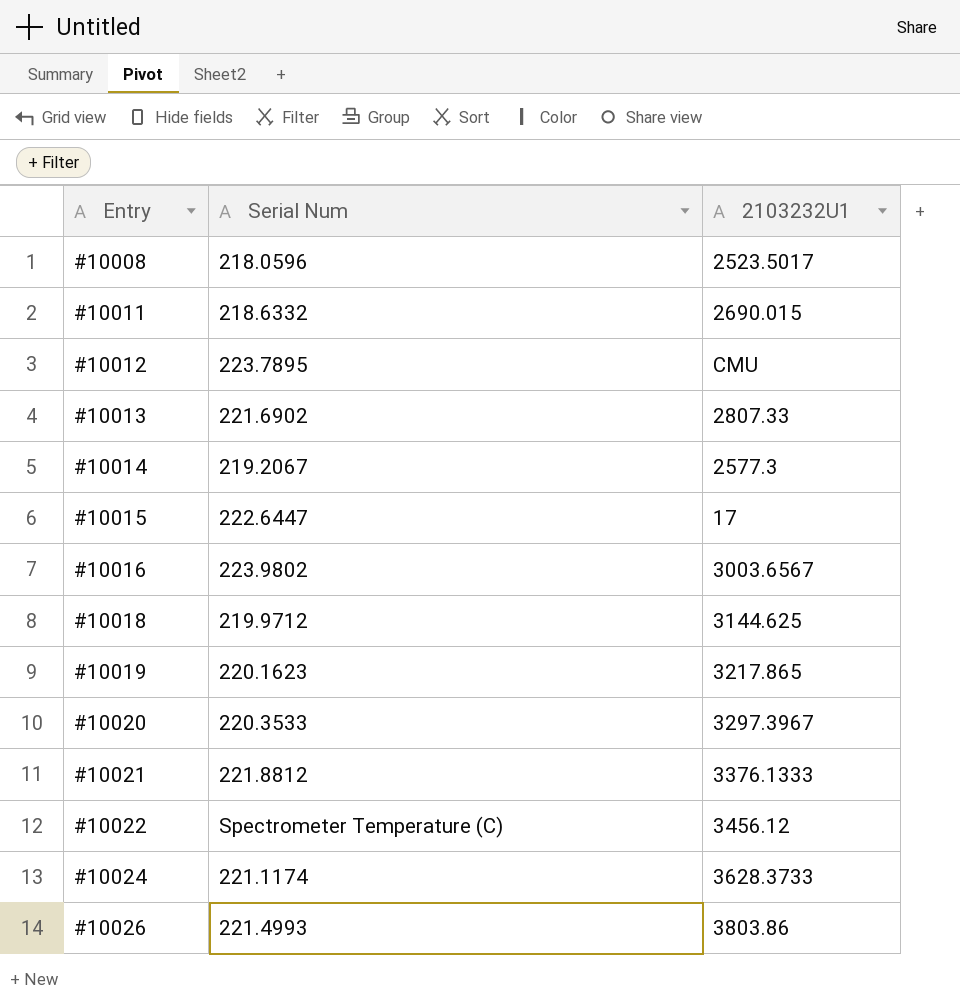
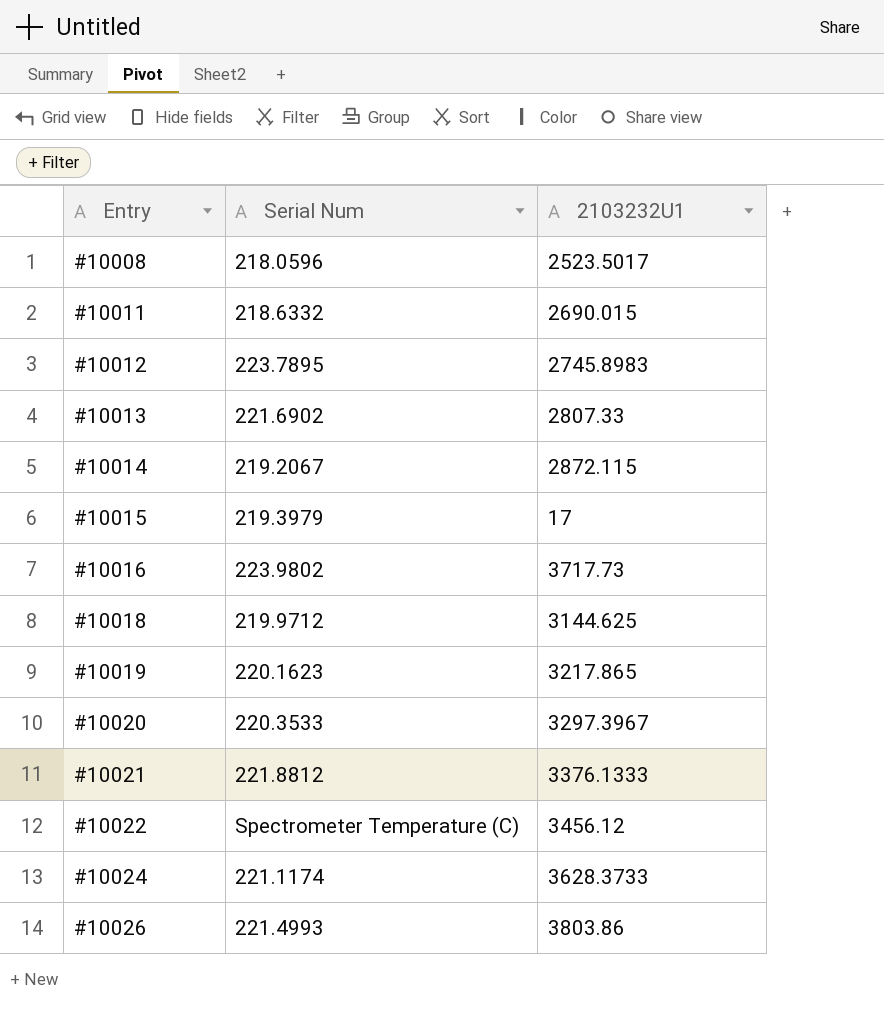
#10012 | 2103232U1: CMU -> 2745.8983
#10014 | 2103232U1: 2577.3 -> 2872.115
#10015 | Serial Num: 222.6447 -> 219.3979
#10016 | 2103232U1: 3003.6567 -> 3717.73

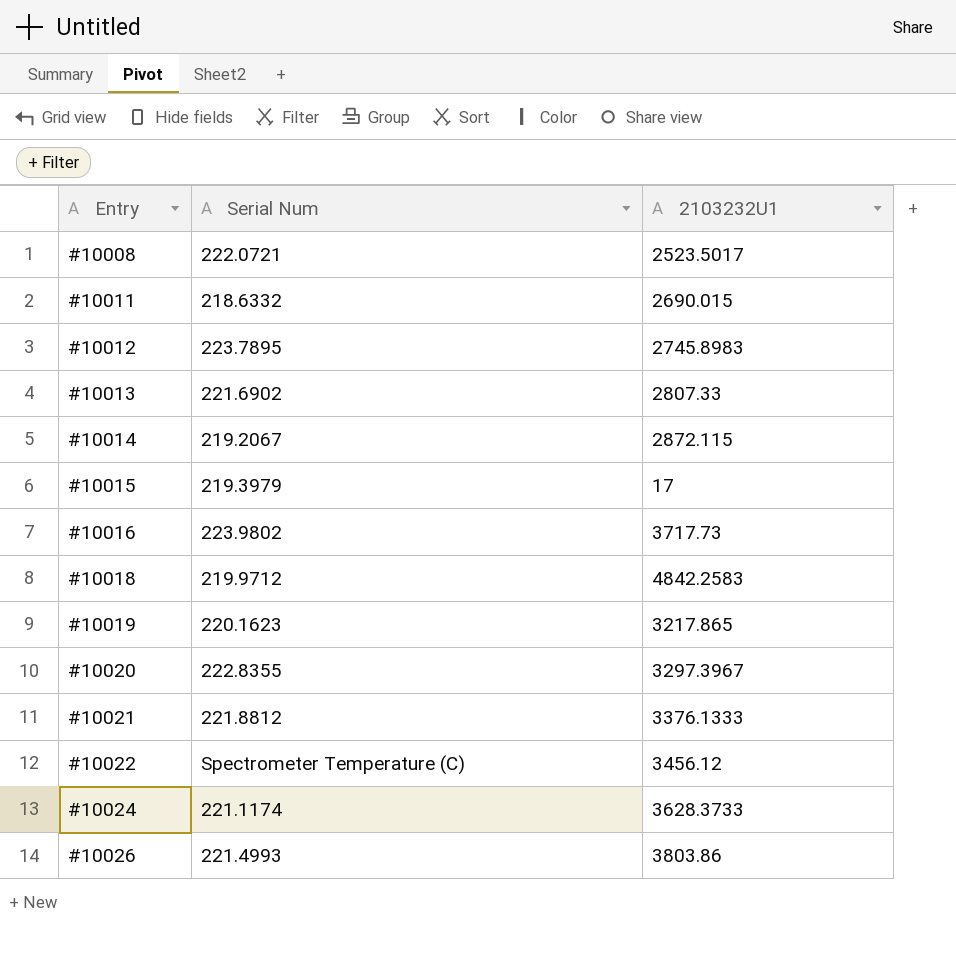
#10008 | Serial Num: 218.0596 -> 222.0721
#10018 | 2103232U1: 3144.625 -> 4842.2583
#10020 | Serial Num: 220.3533 -> 222.8355

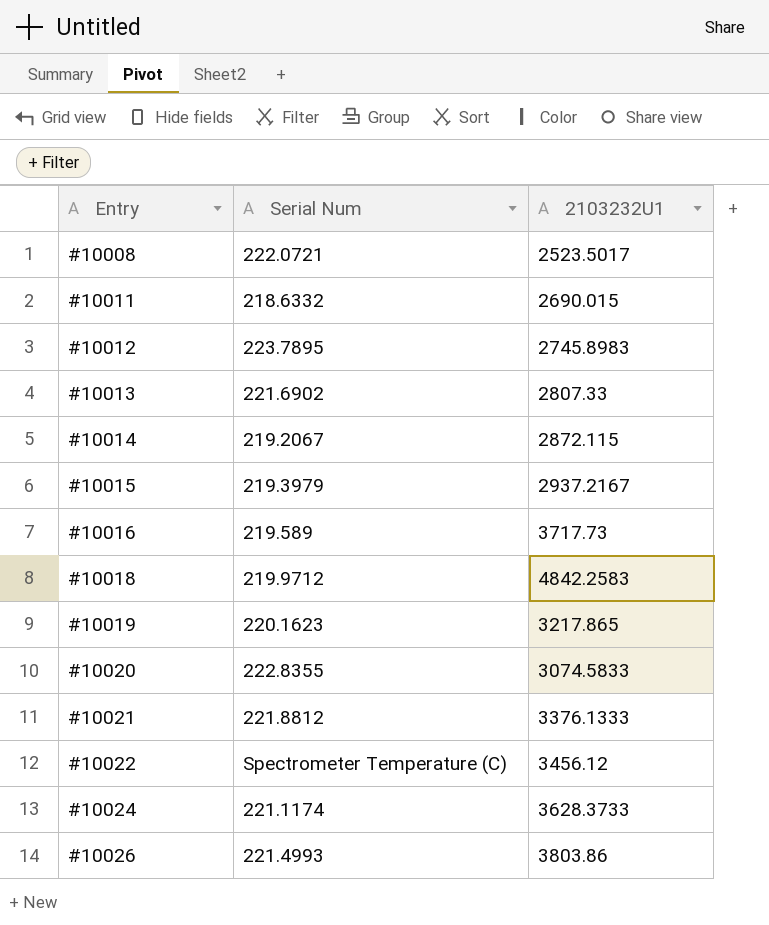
#10015 | 2103232U1: 17 -> 2937.2167
#10016 | Serial Num: 223.9802 -> 219.589
#10020 | 2103232U1: 3297.3967 -> 3074.5833

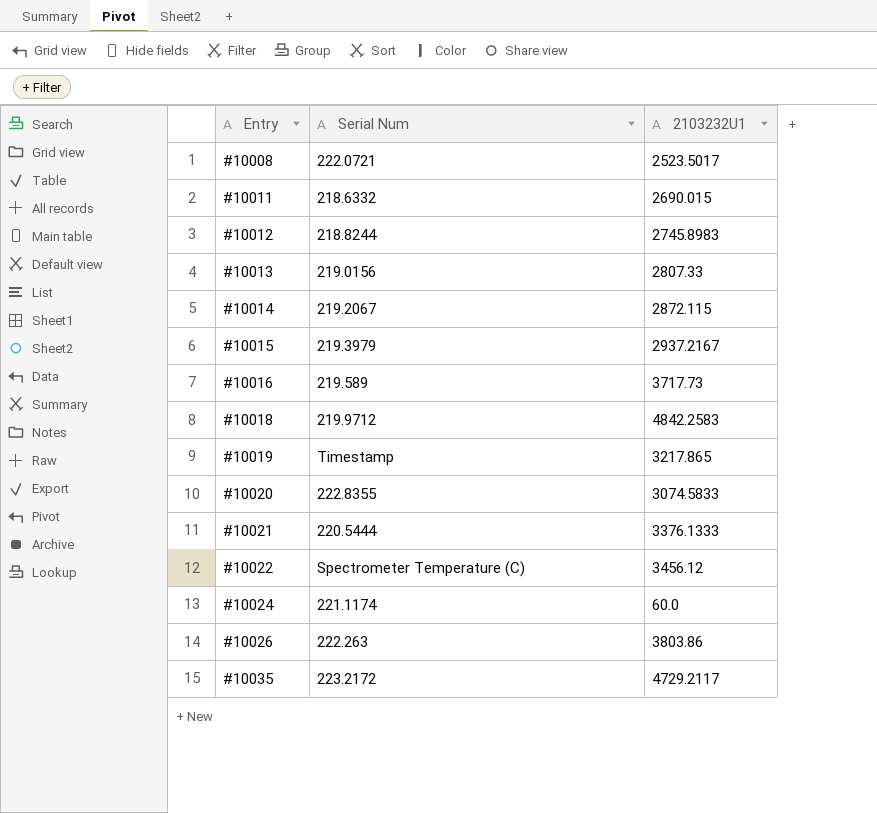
#10012 | Serial Num: 223.7895 -> 218.8244
#10013 | Serial Num: 221.6902 -> 219.0156
#10019 | Serial Num: 220.1623 -> Timestamp
#10021 | Serial Num: 221.8812 -> 220.5444
#10024 | 2103232U1: 3628.3733 -> 60.0
#10026 | Serial Num: 221.4993 -> 222.263
row #10035: none -> 223.2172 | 4729.2117

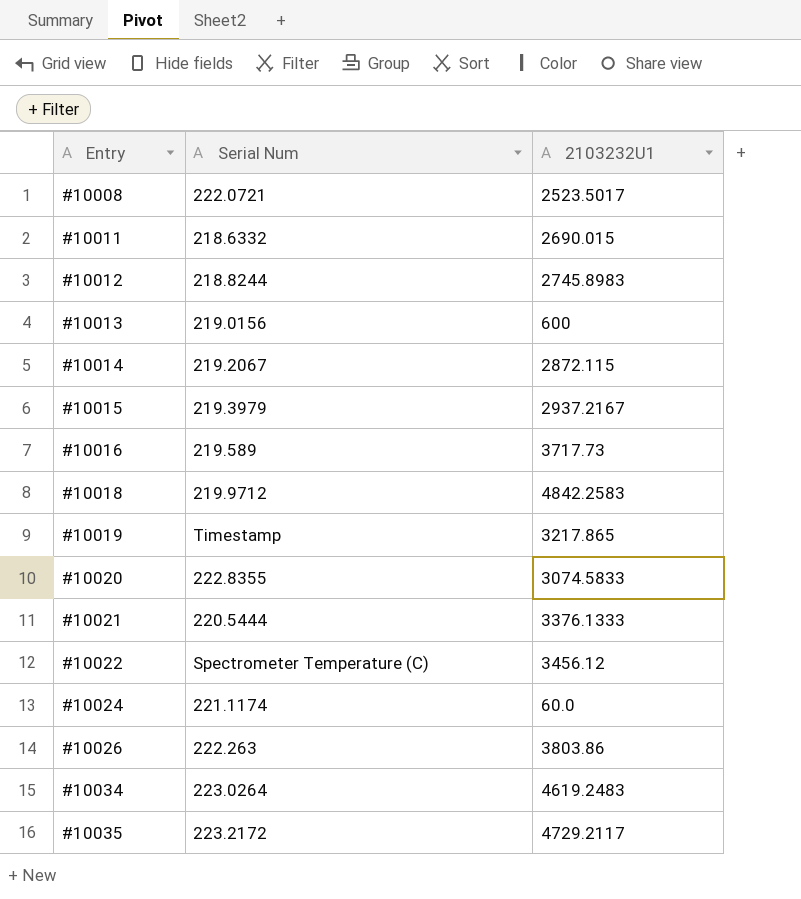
#10013 | 2103232U1: 2807.33 -> 600
row #10034: none -> 223.0264 | 4619.2483

